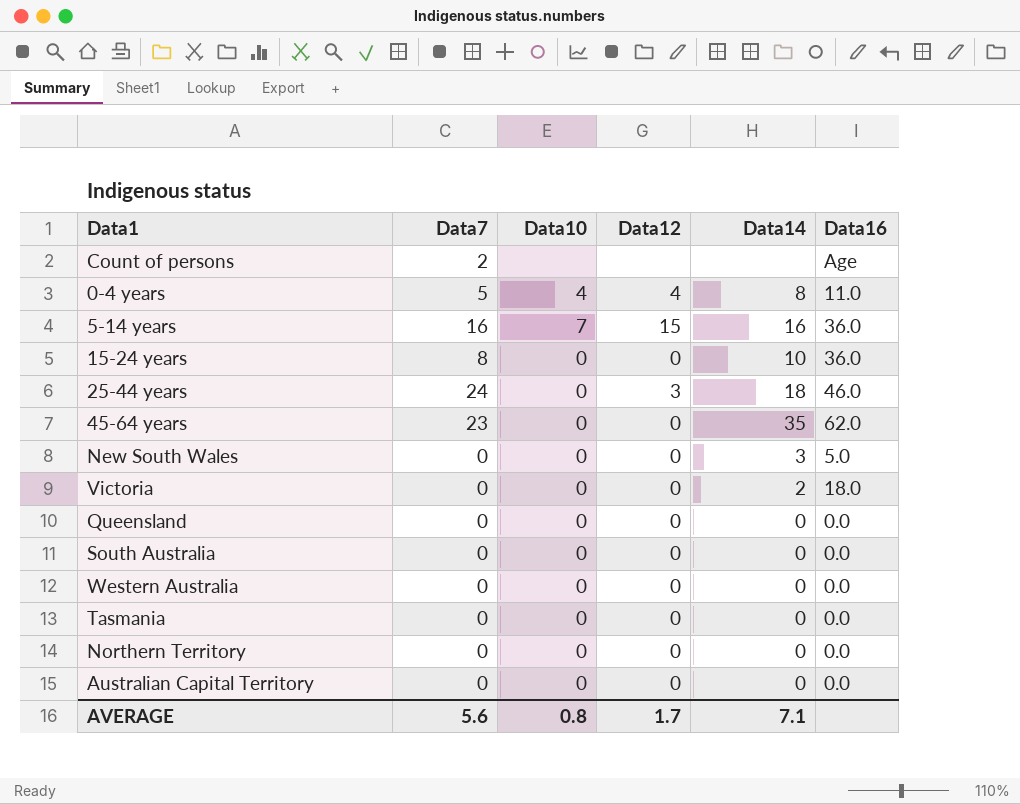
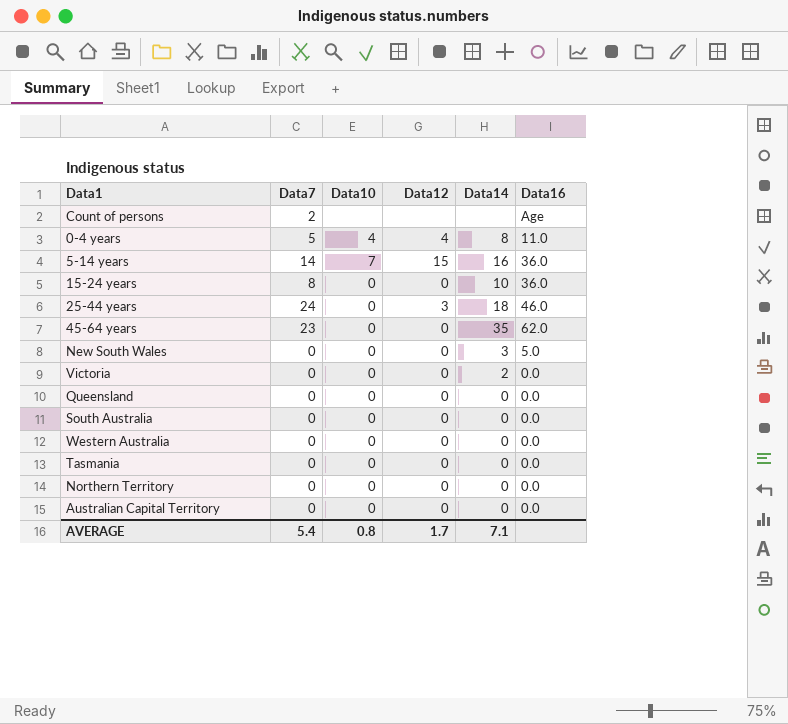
5-14 years | Data7: 16 -> 14
Victoria | Data16: 18.0 -> 0.0
AVERAGE | Data7: 5.6 -> 5.4

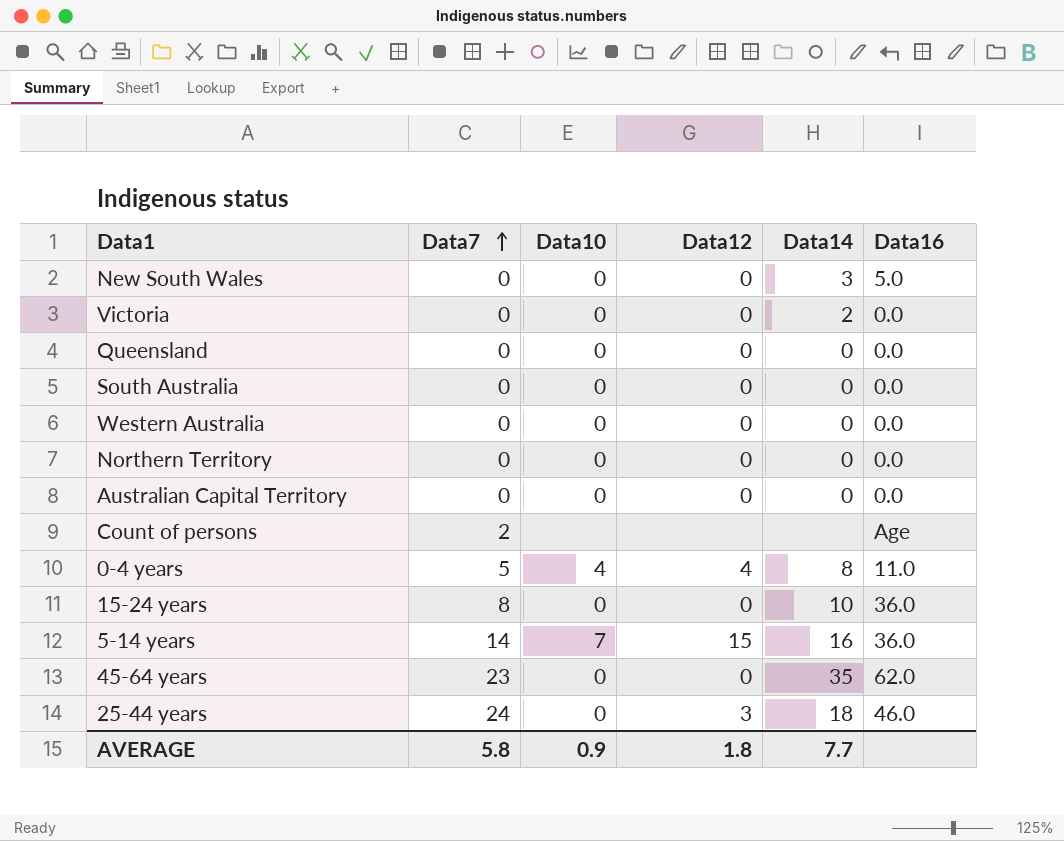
row order: none -> Data7 ascending
row Tasmania: 0 | 0 | 0 | 0 | 0.0 -> none
AVERAGE | Data7: 5.4 -> 5.8
AVERAGE | Data10: 0.8 -> 0.9
AVERAGE | Data12: 1.7 -> 1.8
AVERAGE | Data14: 7.1 -> 7.7

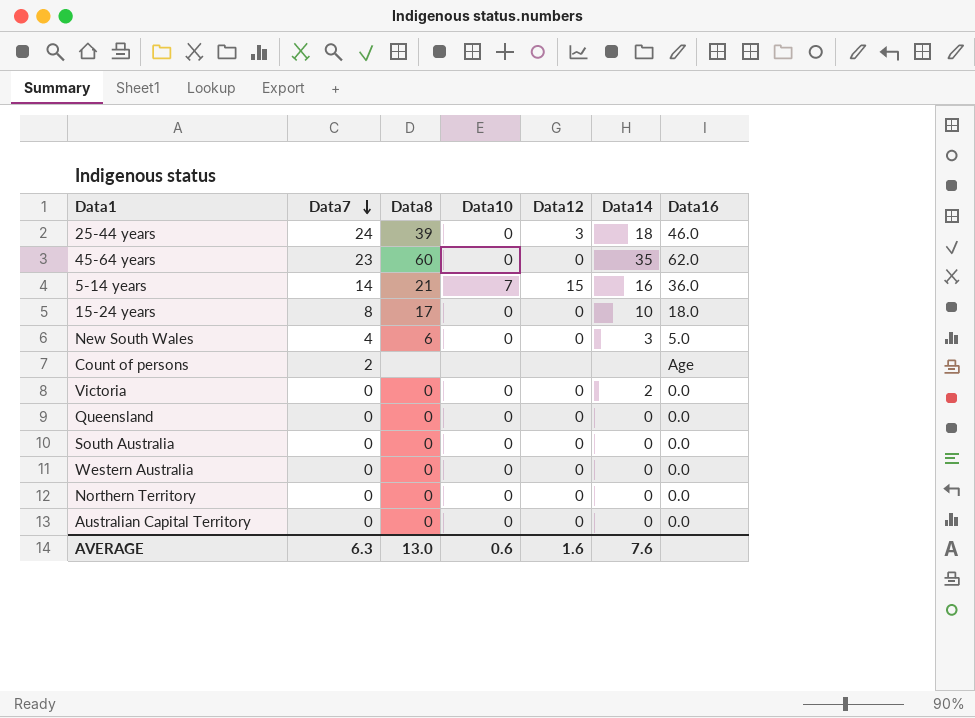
row order: Data7 ascending -> Data7 descending
column Data8 | position: none -> 3
row 0-4 years: 5 | 4 | 4 | 8 | 11.0 -> none
15-24 years | Data16: 36.0 -> 18.0
New South Wales | Data7: 0 -> 4
AVERAGE | Data7: 5.8 -> 6.3
AVERAGE | Data10: 0.9 -> 0.6
AVERAGE | Data12: 1.8 -> 1.6
AVERAGE | Data14: 7.7 -> 7.6

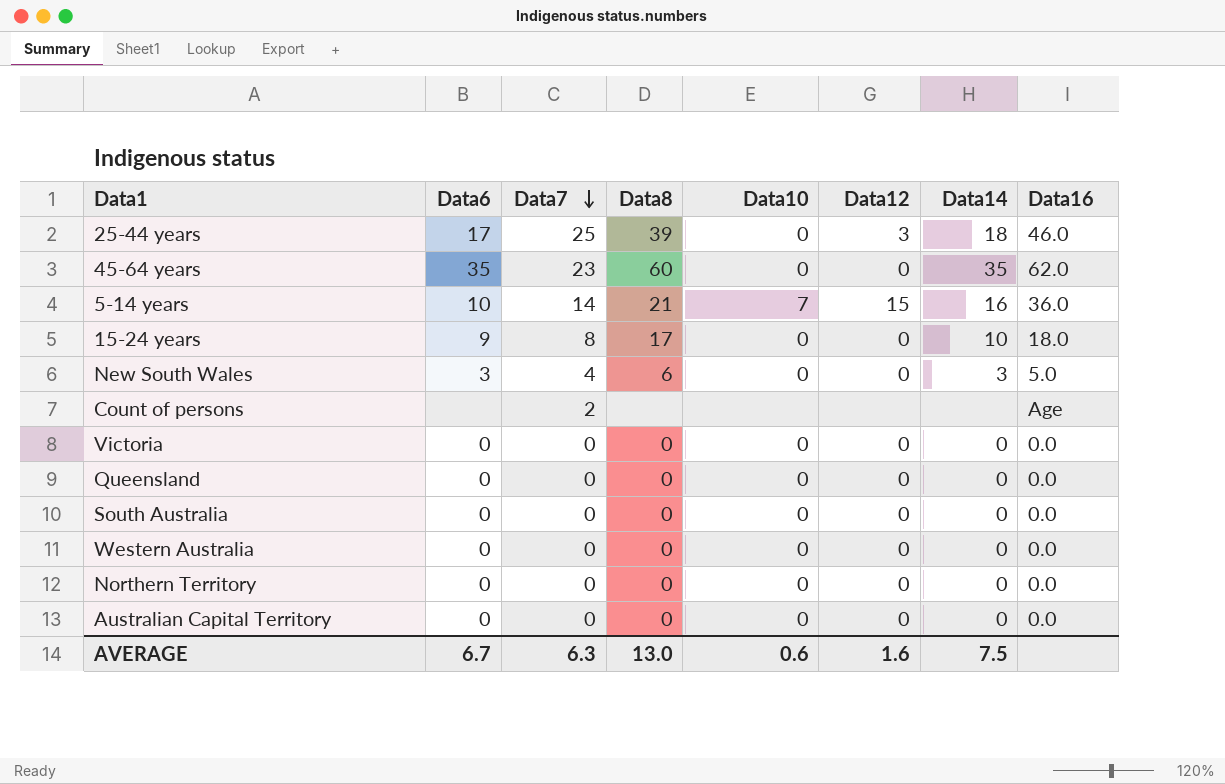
column Data6 | position: none -> 2
25-44 years | Data7: 24 -> 25
Victoria | Data14: 2 -> 0
AVERAGE | Data14: 7.6 -> 7.5

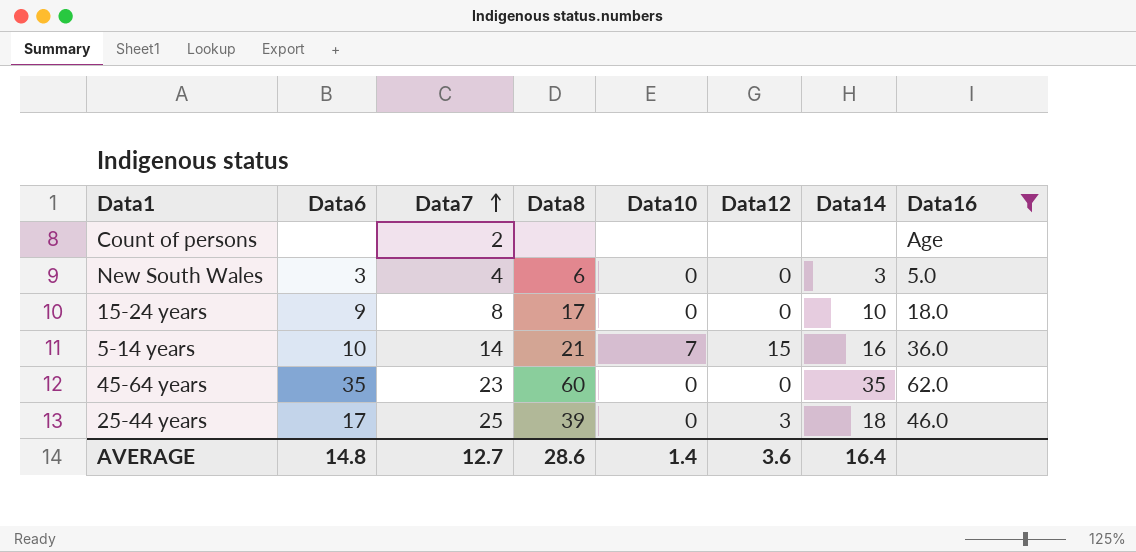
filter: none -> Data16 != 0.0
row order: Data7 descending -> Data7 ascending
AVERAGE | Data6: 6.7 -> 14.8
AVERAGE | Data7: 6.3 -> 12.7
AVERAGE | Data8: 13.0 -> 28.6
AVERAGE | Data10: 0.6 -> 1.4
AVERAGE | Data12: 1.6 -> 3.6
AVERAGE | Data14: 7.5 -> 16.4

